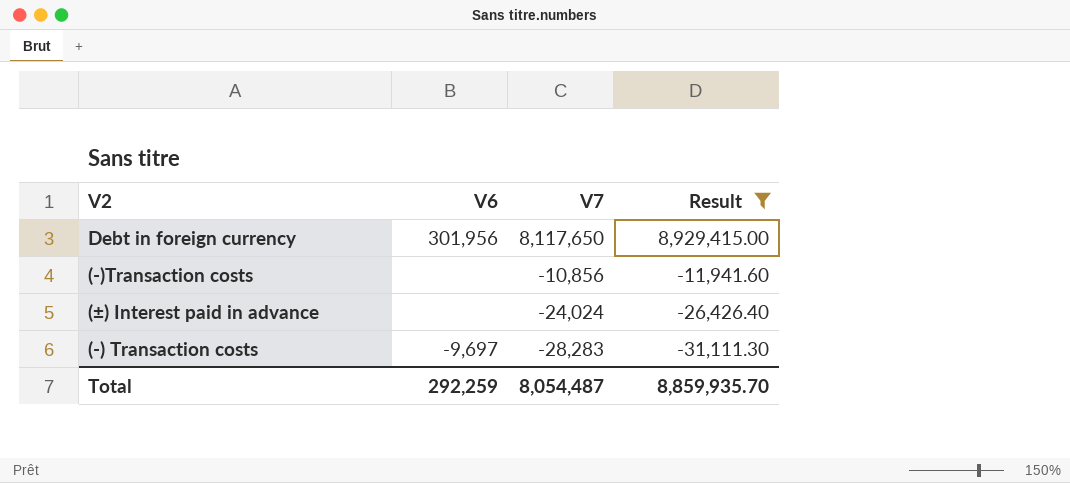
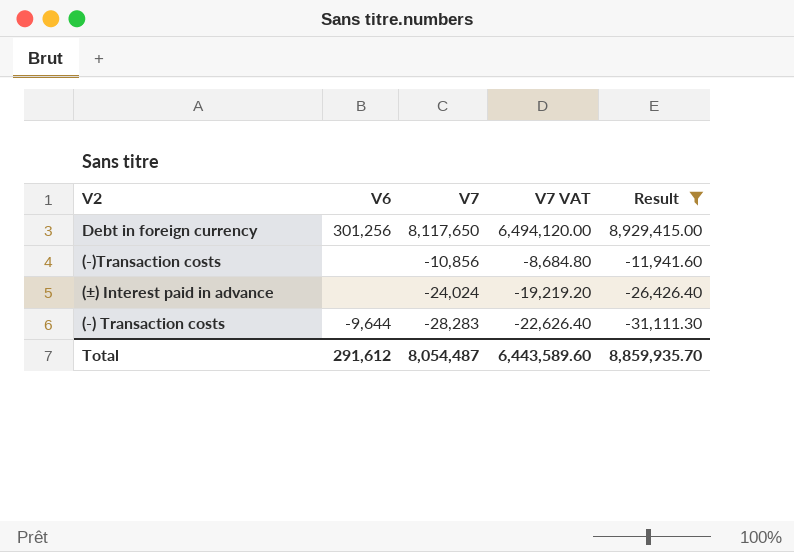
column V7 VAT | formula: none -> [V7] * 0.8
Debt in foreign currency | V6: 301,956 -> 301,256
(-) Transaction costs | V6: -9,697 -> -9,644
Total | V6: 292,259 -> 291,612

